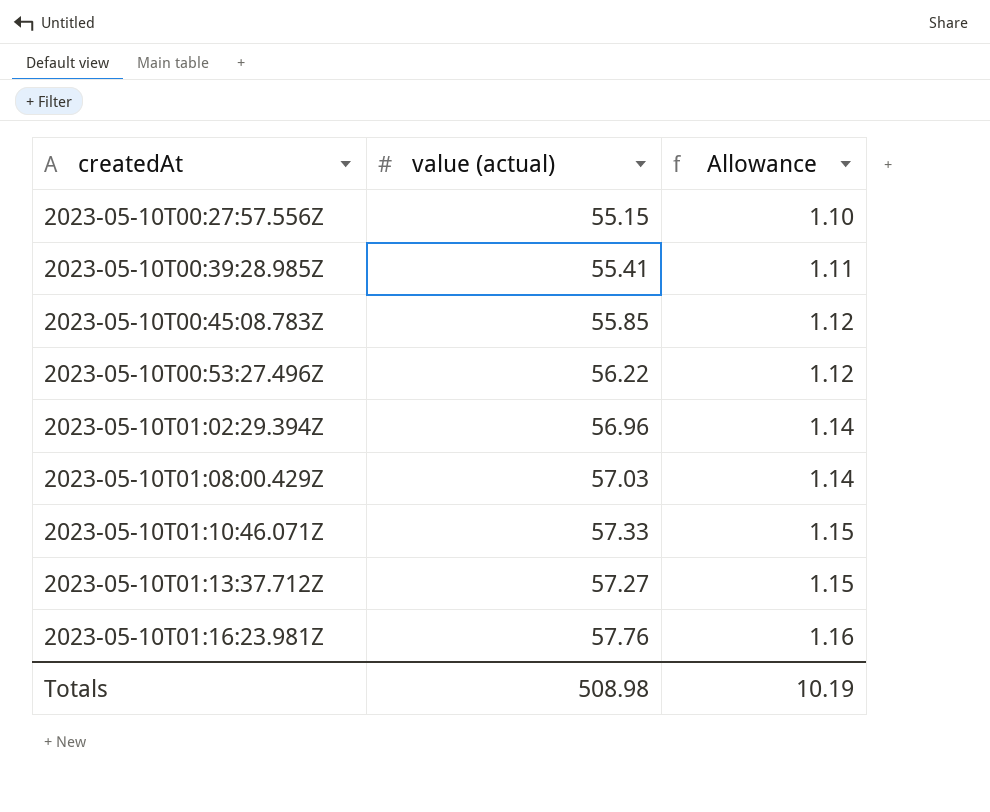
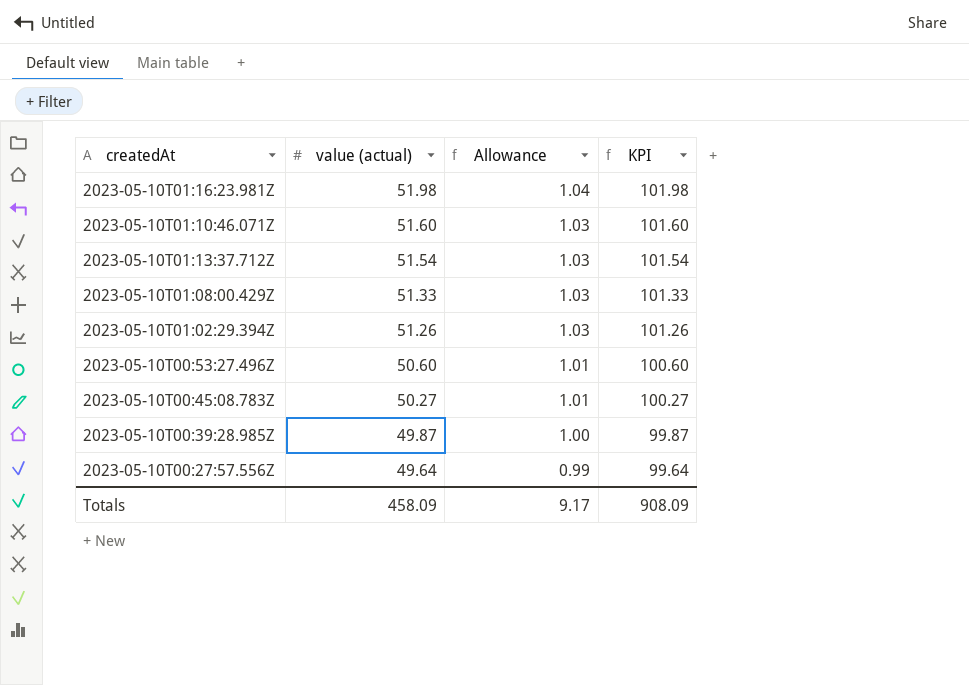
row order: createdAt ascending -> value (actual) descending
column KPI | formula: none -> [value (actual)] + 50
2023-05-10T01:16:23.981Z | value (actual): 57.76 -> 51.98
2023-05-10T01:16:23.981Z | Allowance: 1.16 -> 1.04
2023-05-10T01:10:46.071Z | value (actual): 57.33 -> 51.60
2023-05-10T01:10:46.071Z | Allowance: 1.15 -> 1.03
2023-05-10T01:13:37.712Z | value (actual): 57.27 -> 51.54
2023-05-10T01:13:37.712Z | Allowance: 1.15 -> 1.03
2023-05-10T01:08:00.429Z | value (actual): 57.03 -> 51.33
2023-05-10T01:08:00.429Z | Allowance: 1.14 -> 1.03
2023-05-10T01:02:29.394Z | value (actual): 56.96 -> 51.26
2023-05-10T01:02:29.394Z | Allowance: 1.14 -> 1.03
2023-05-10T00:53:27.496Z | value (actual): 56.22 -> 50.60
2023-05-10T00:53:27.496Z | Allowance: 1.12 -> 1.01
2023-05-10T00:45:08.783Z | value (actual): 55.85 -> 50.27
2023-05-10T00:45:08.783Z | Allowance: 1.12 -> 1.01
2023-05-10T00:39:28.985Z | value (actual): 55.41 -> 49.87
2023-05-10T00:39:28.985Z | Allowance: 1.11 -> 1.00
2023-05-10T00:27:57.556Z | value (actual): 55.15 -> 49.64
2023-05-10T00:27:57.556Z | Allowance: 1.10 -> 0.99
Totals | value (actual): 508.98 -> 458.09
Totals | Allowance: 10.19 -> 9.17

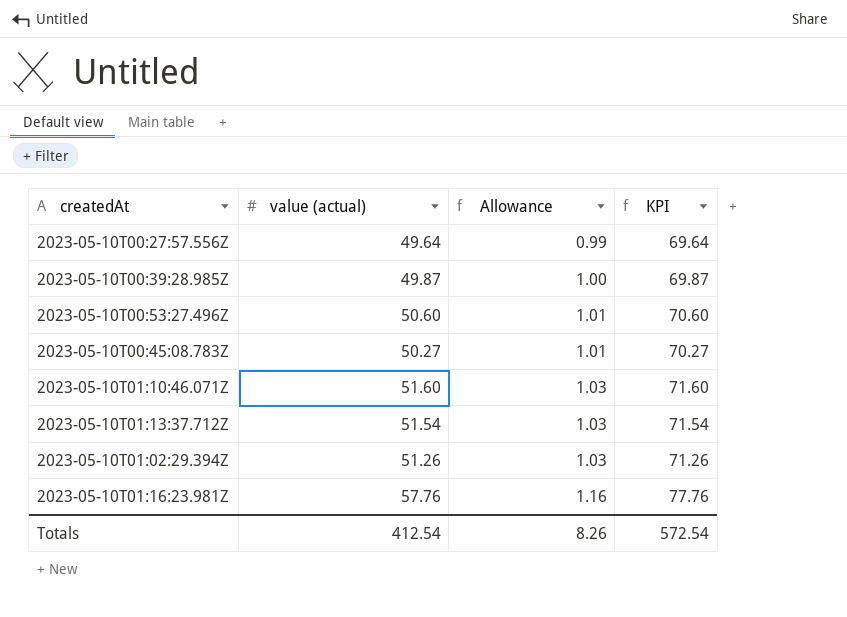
row order: value (actual) descending -> Allowance ascending
column KPI | formula: [value (actual)] + 50 -> [value (actual)] + 20
row 2023-05-10T01:08:00.429Z: 51.33 | 1.03 | 101.33 -> none
2023-05-10T01:16:23.981Z | value (actual): 51.98 -> 57.76
2023-05-10T01:16:23.981Z | Allowance: 1.04 -> 1.16
Totals | value (actual): 458.09 -> 412.54
Totals | Allowance: 9.17 -> 8.26
Totals | KPI: 908.09 -> 572.54

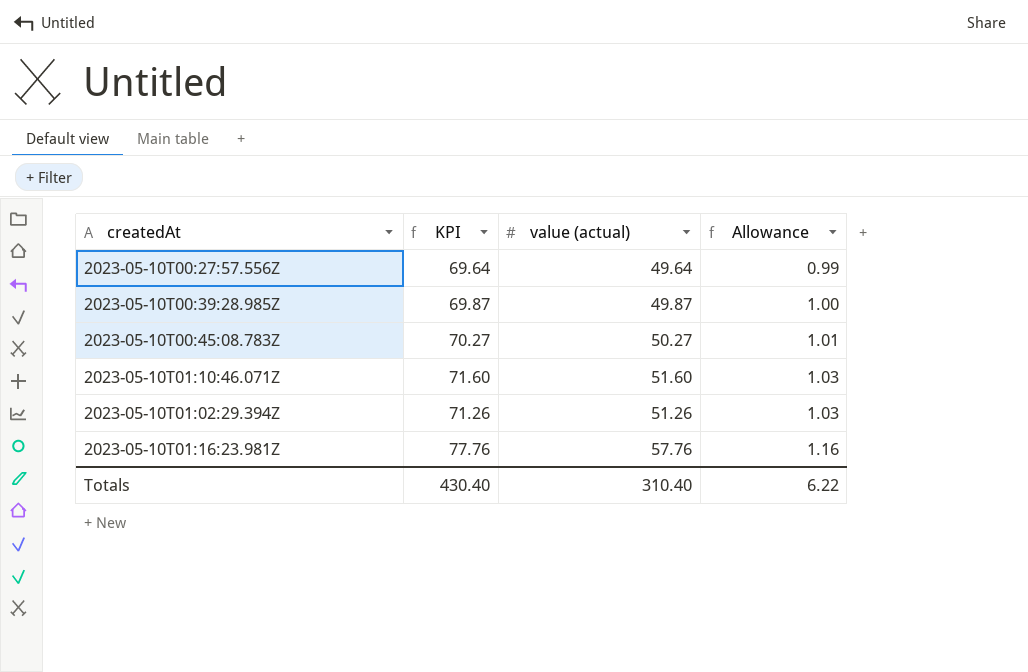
column KPI | position: 4 -> 2
row 2023-05-10T00:53:27.496Z: 50.60 | 1.01 | 70.60 -> none
row 2023-05-10T01:13:37.712Z: 51.54 | 1.03 | 71.54 -> none
Totals | KPI: 572.54 -> 430.40
Totals | value (actual): 412.54 -> 310.40
Totals | Allowance: 8.26 -> 6.22

